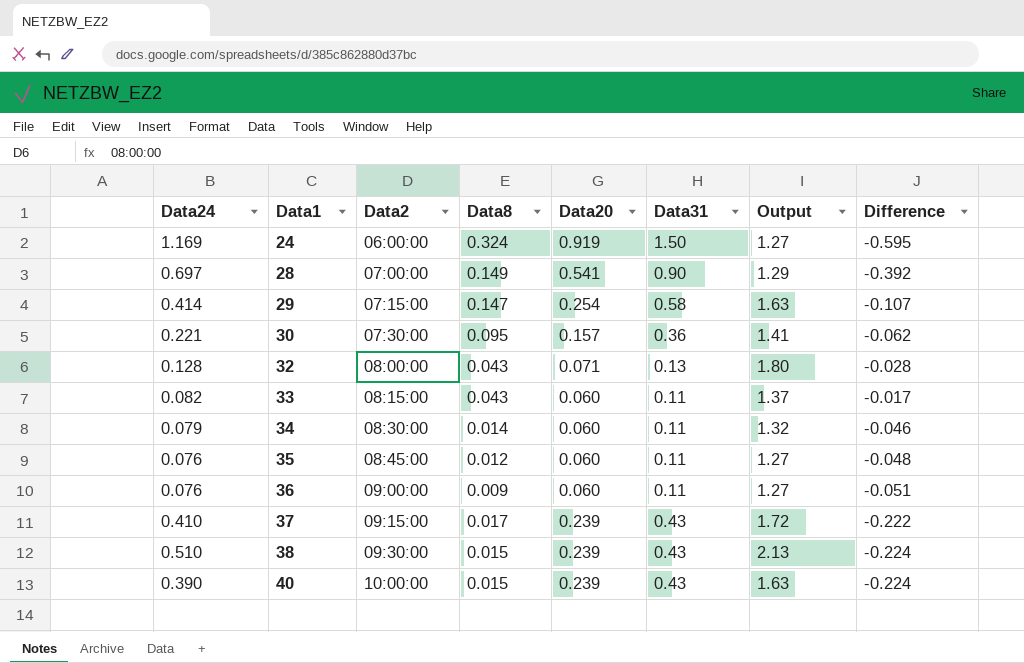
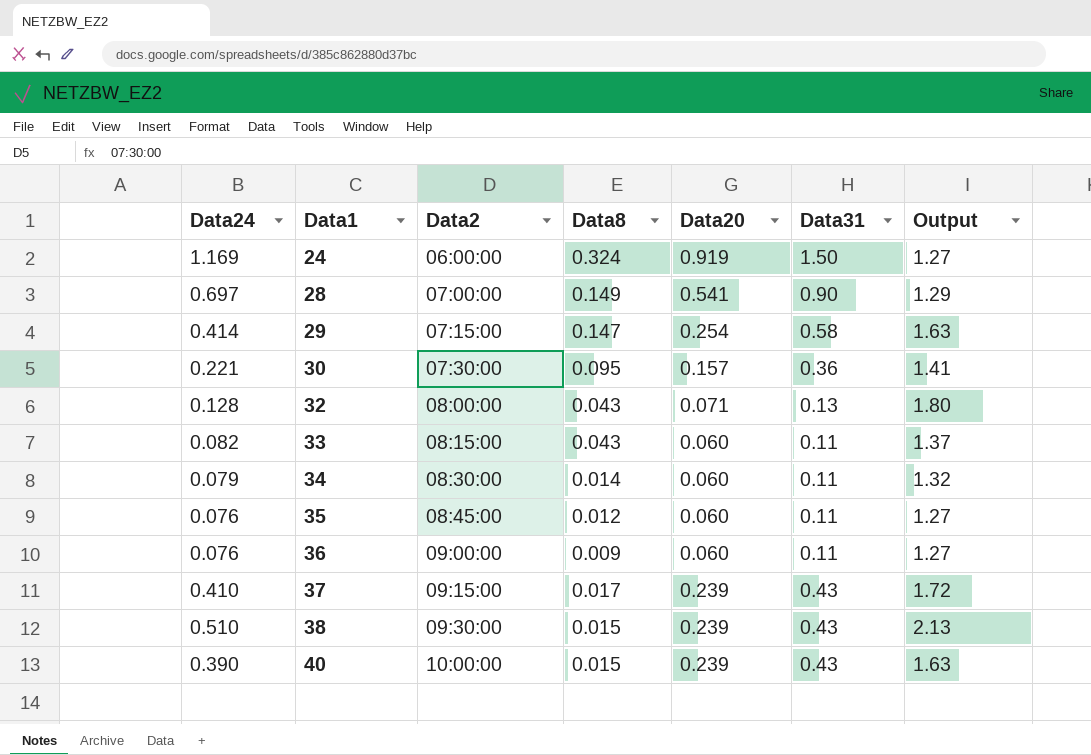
column Difference | formula: [Data8] - [Data20] -> none

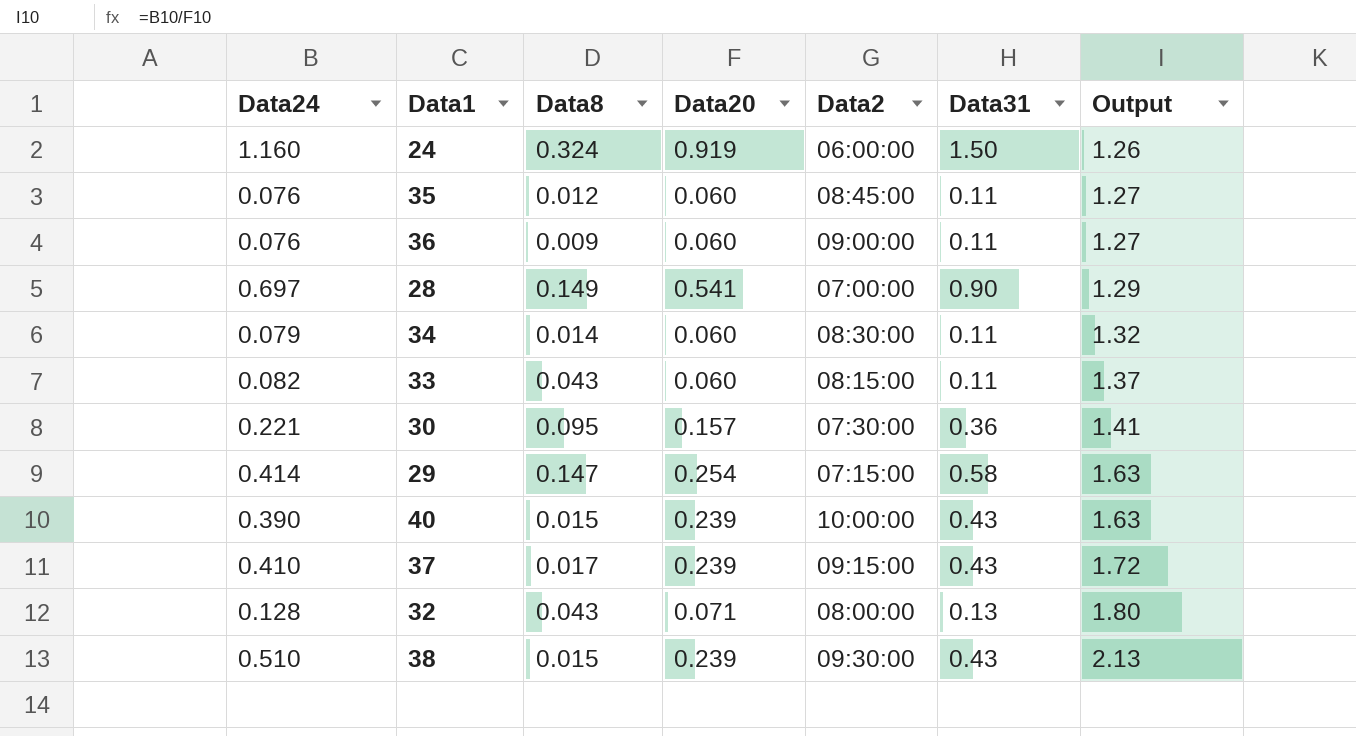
row order: Data1 ascending -> Output ascending
column Data2 | position: 3 -> 5
24 | Data24: 1.169 -> 1.160
24 | Output: 1.27 -> 1.26

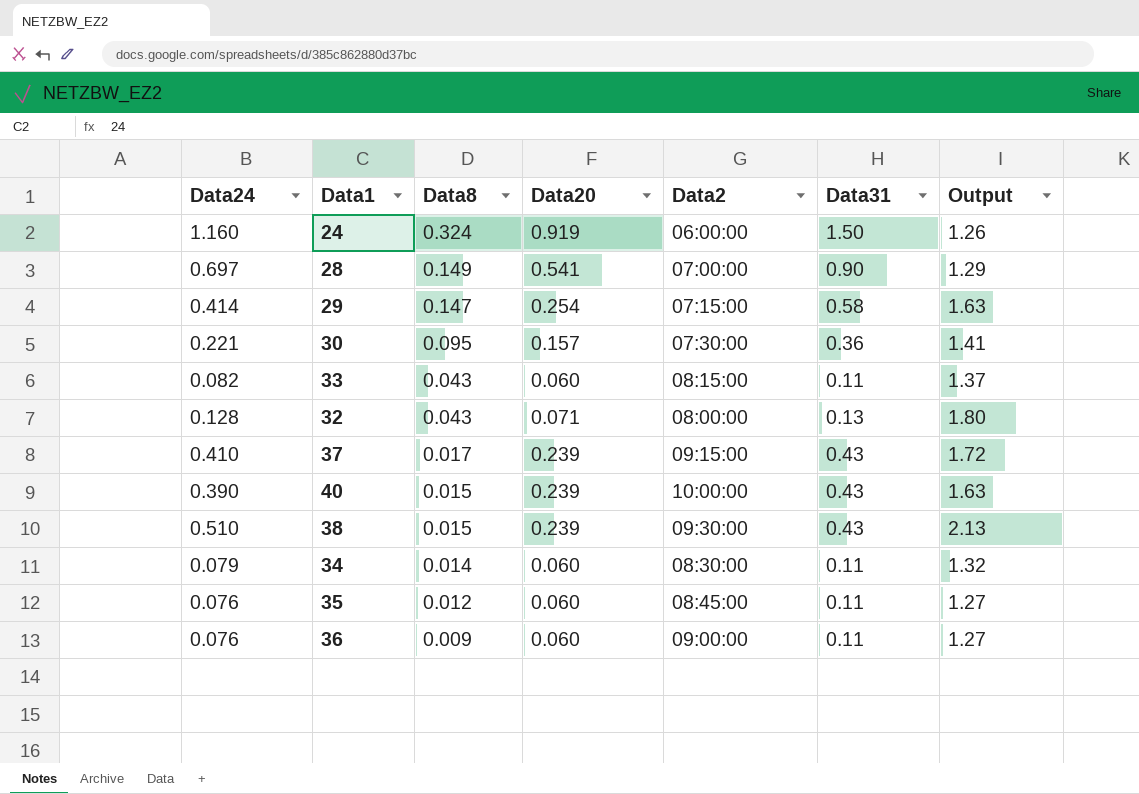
row order: Output ascending -> Data8 descending

